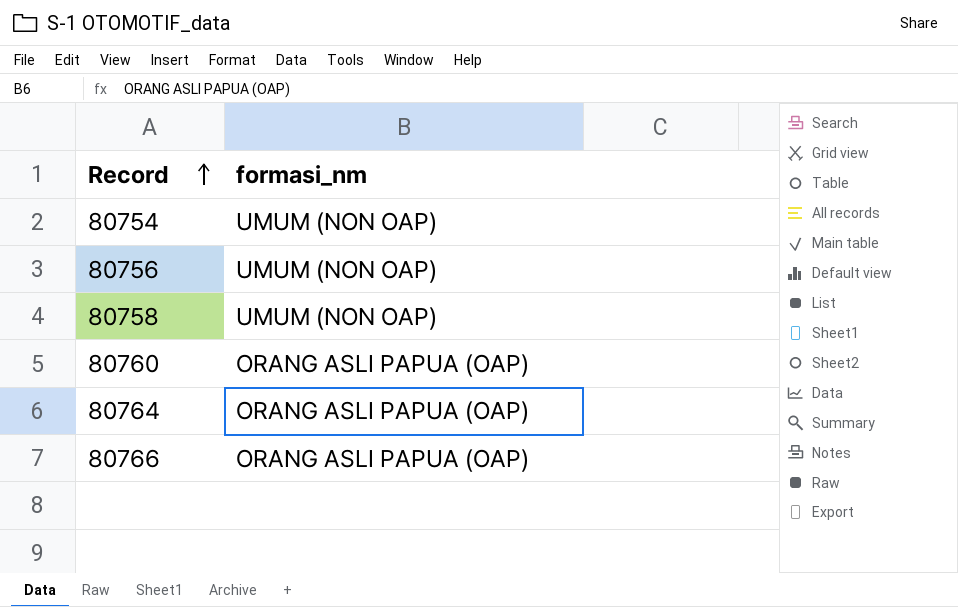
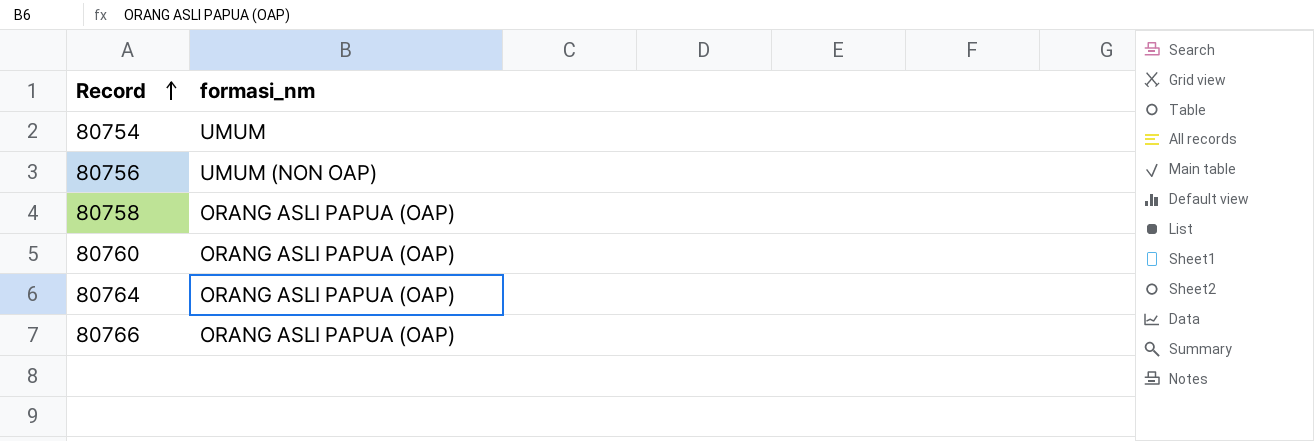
80754 | formasi_nm: UMUM (NON OAP) -> UMUM
80758 | formasi_nm: UMUM (NON OAP) -> ORANG ASLI PAPUA (OAP)

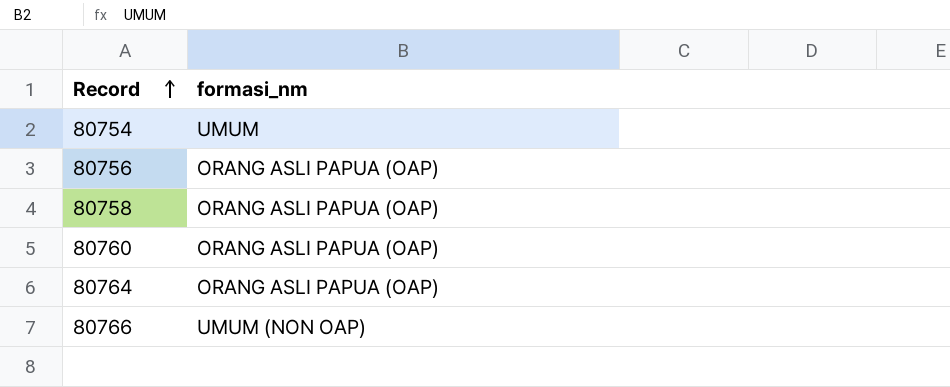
80756 | formasi_nm: UMUM (NON OAP) -> ORANG ASLI PAPUA (OAP)
80766 | formasi_nm: ORANG ASLI PAPUA (OAP) -> UMUM (NON OAP)

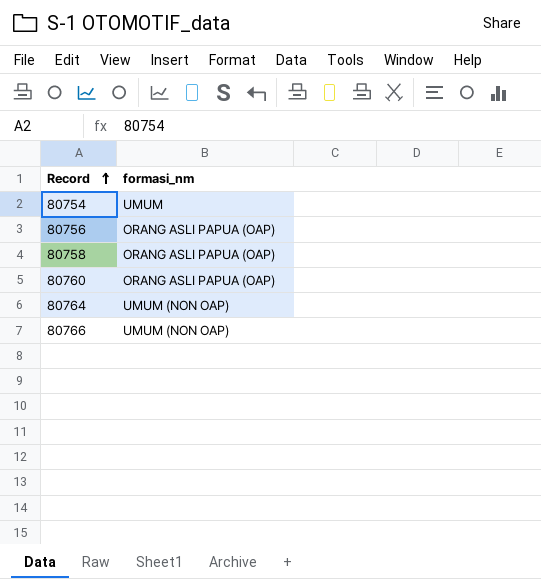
80764 | formasi_nm: ORANG ASLI PAPUA (OAP) -> UMUM (NON OAP)

